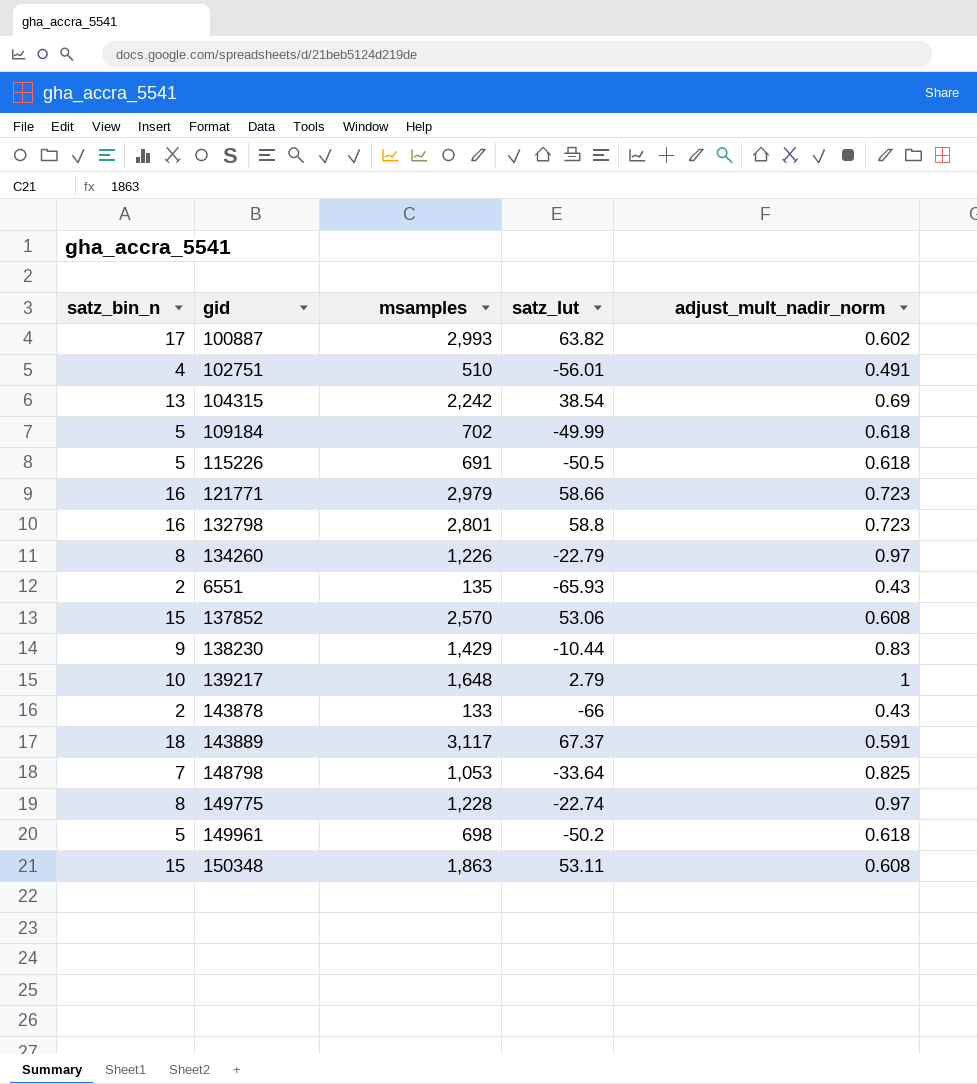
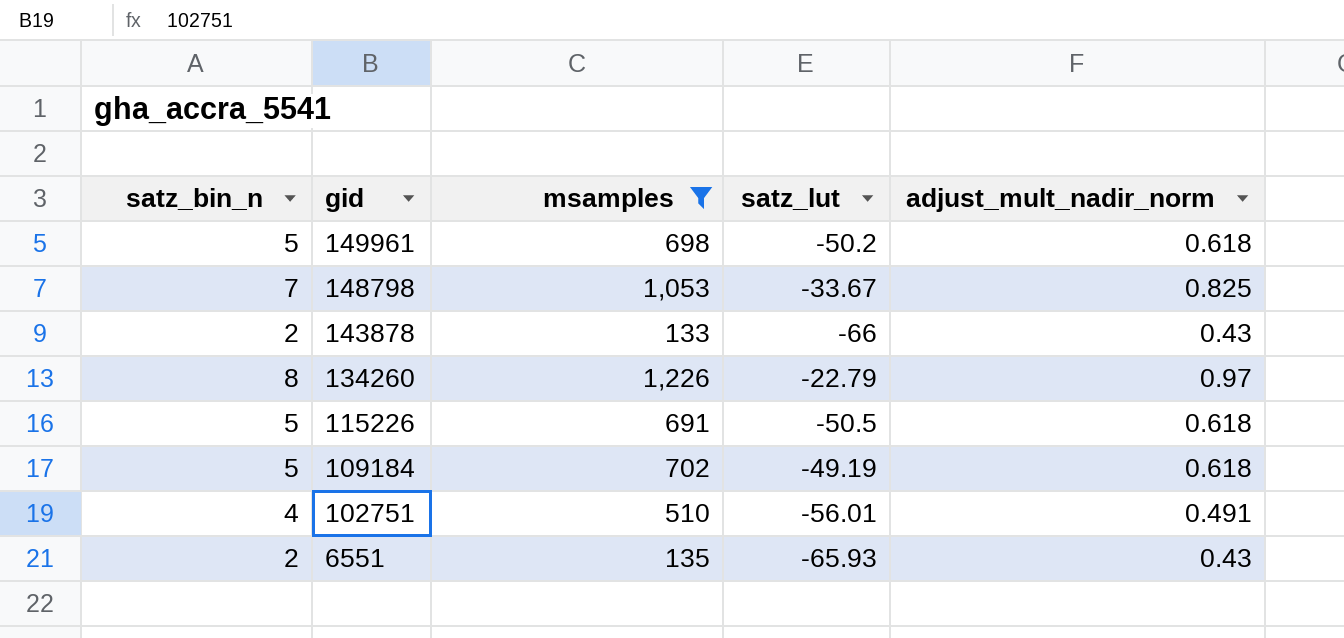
filter: none -> msamples <= 1,226
row order: none -> gid descending
148798 | satz_lut: -33.64 -> -33.67
109184 | satz_lut: -49.99 -> -49.19

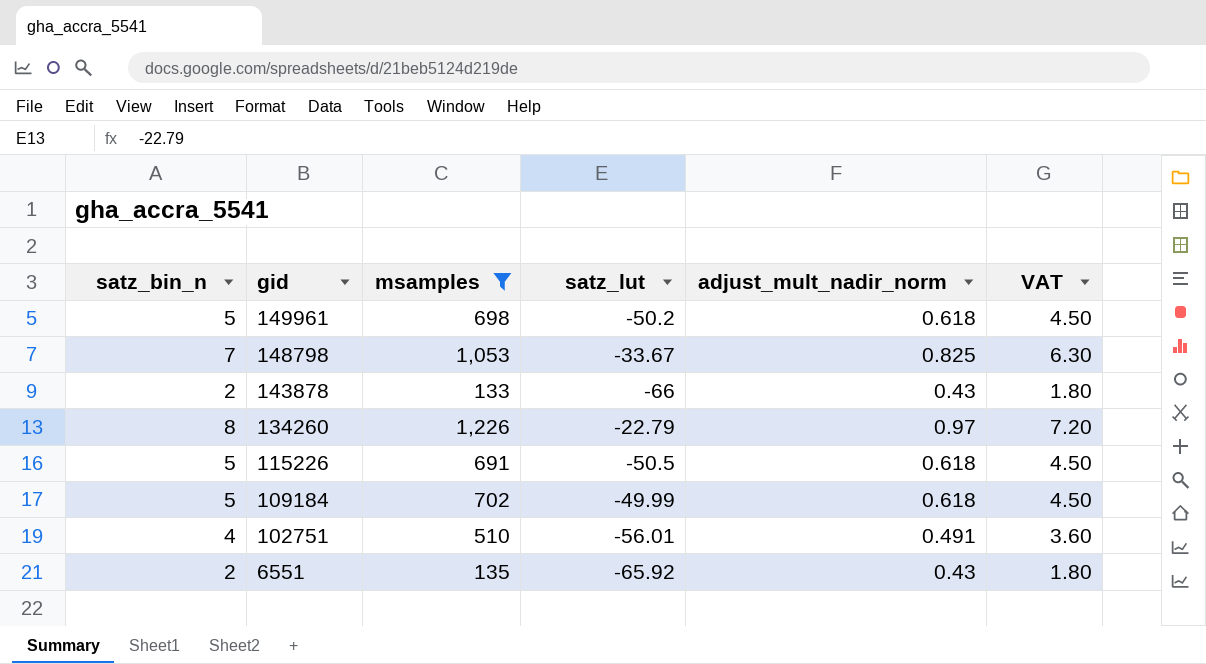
column VAT | formula: none -> [satz_bin_n] * 0.9
109184 | satz_lut: -49.19 -> -49.99
6551 | satz_lut: -65.93 -> -65.92

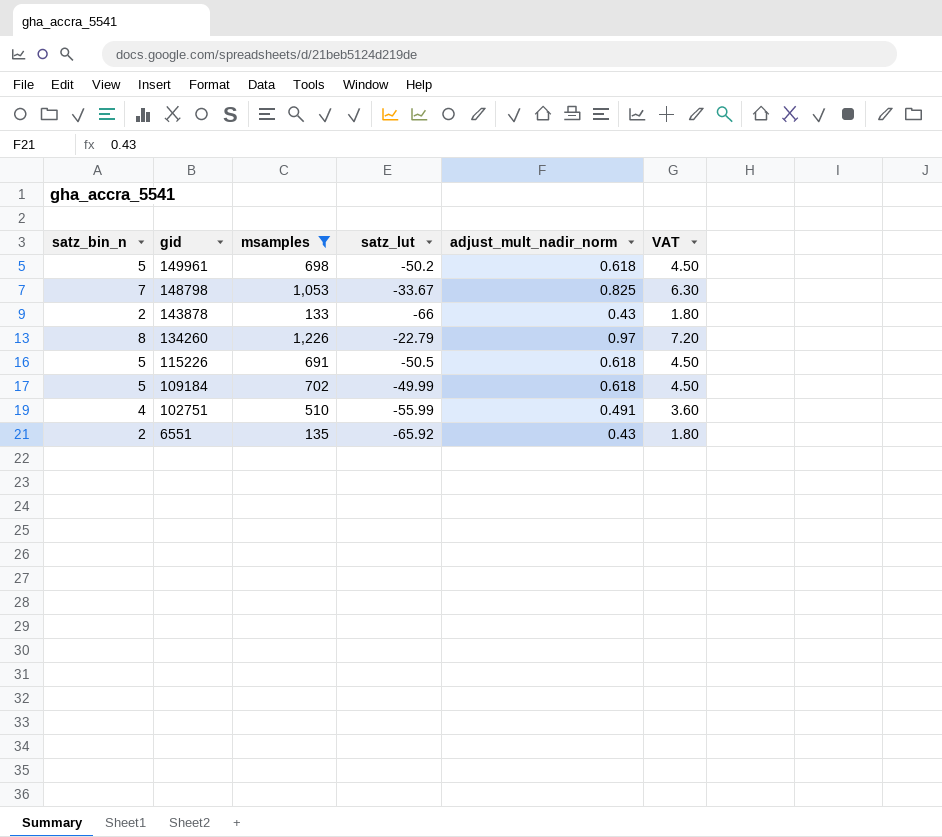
102751 | satz_lut: -56.01 -> -55.99

